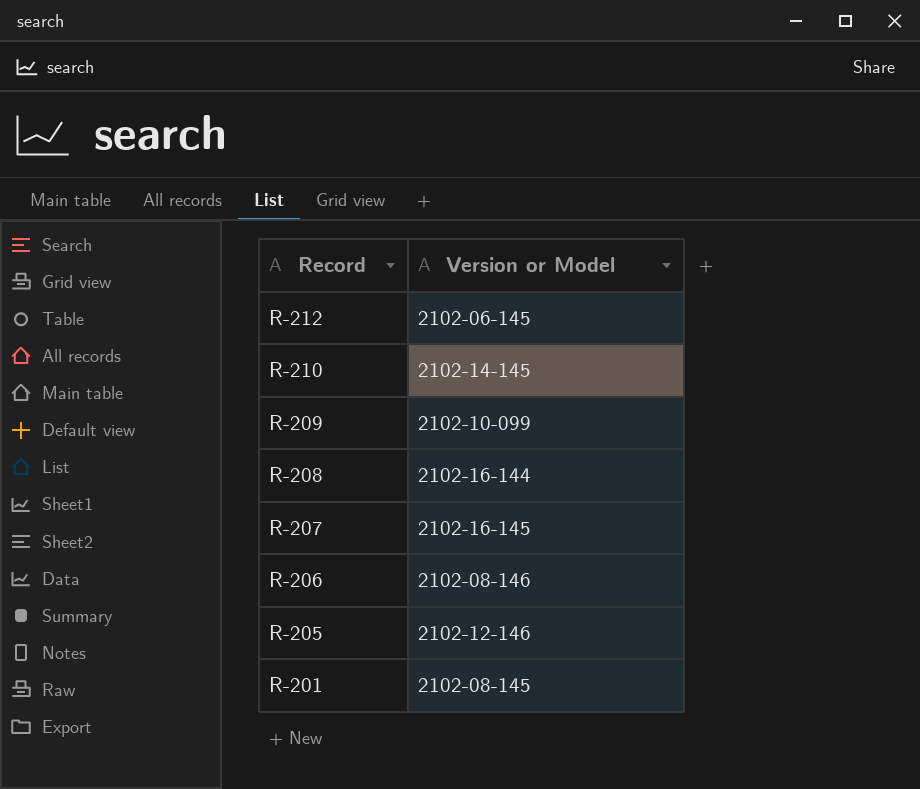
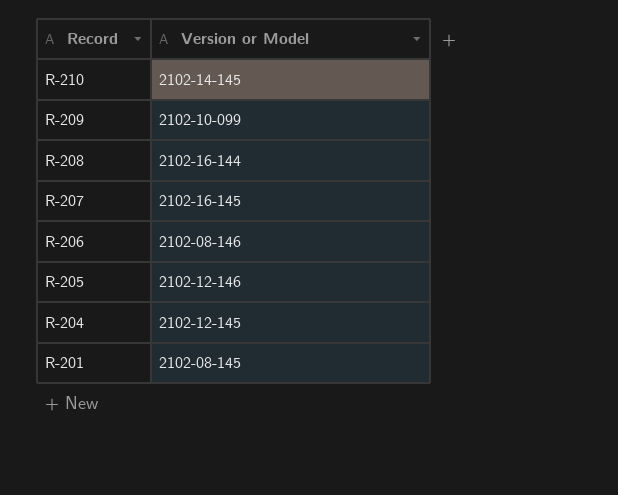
row R-212: 2102-06-145 -> none
row R-204: none -> 2102-12-145

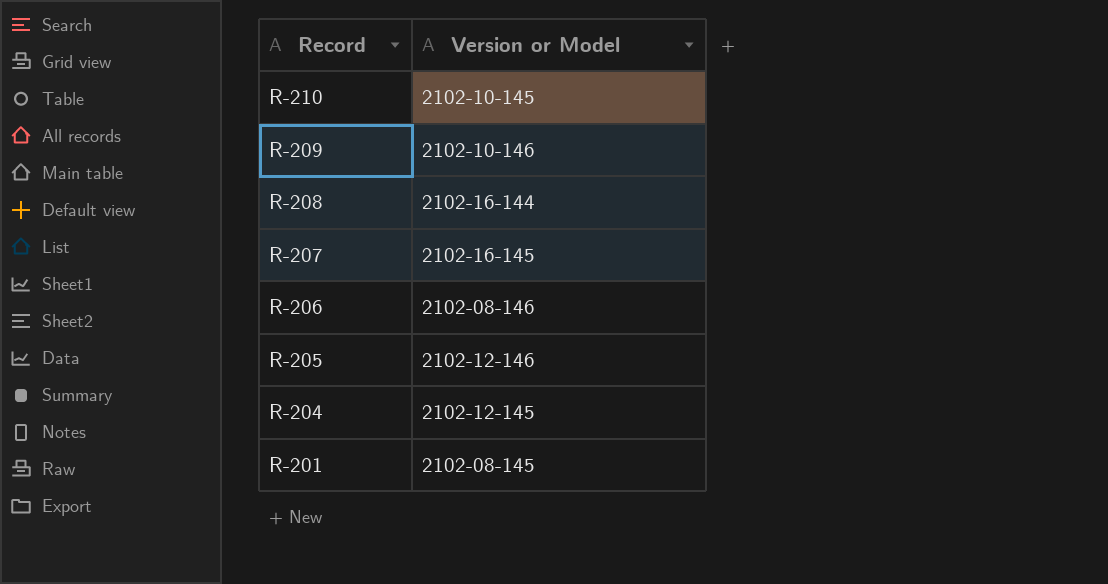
R-210 | Version or Model: 2102-14-145 -> 2102-10-145
R-209 | Version or Model: 2102-10-099 -> 2102-10-146

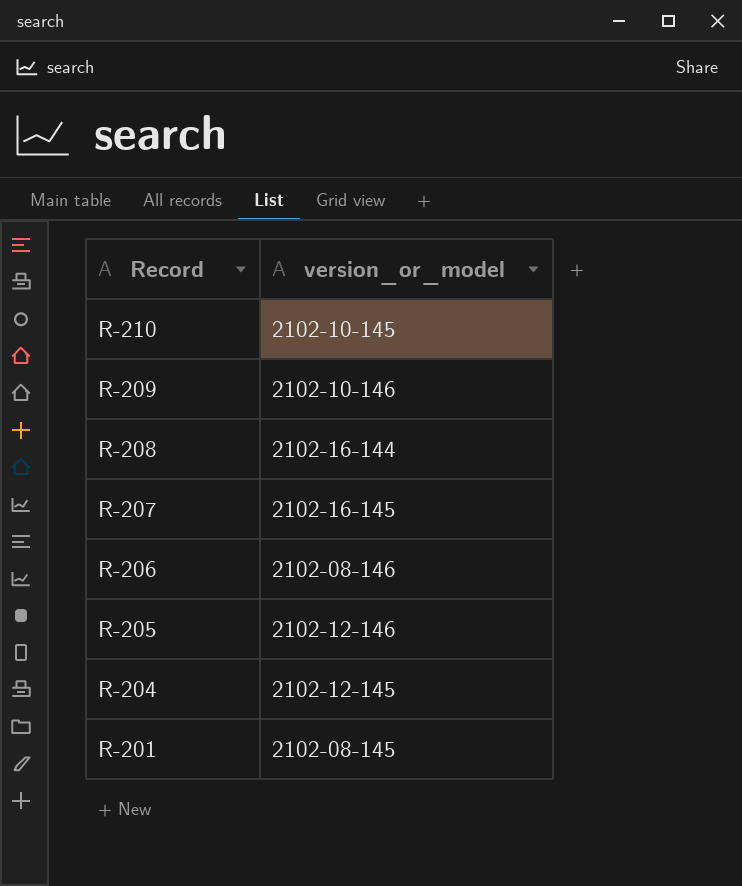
column name: Version or Model -> version_or_model

